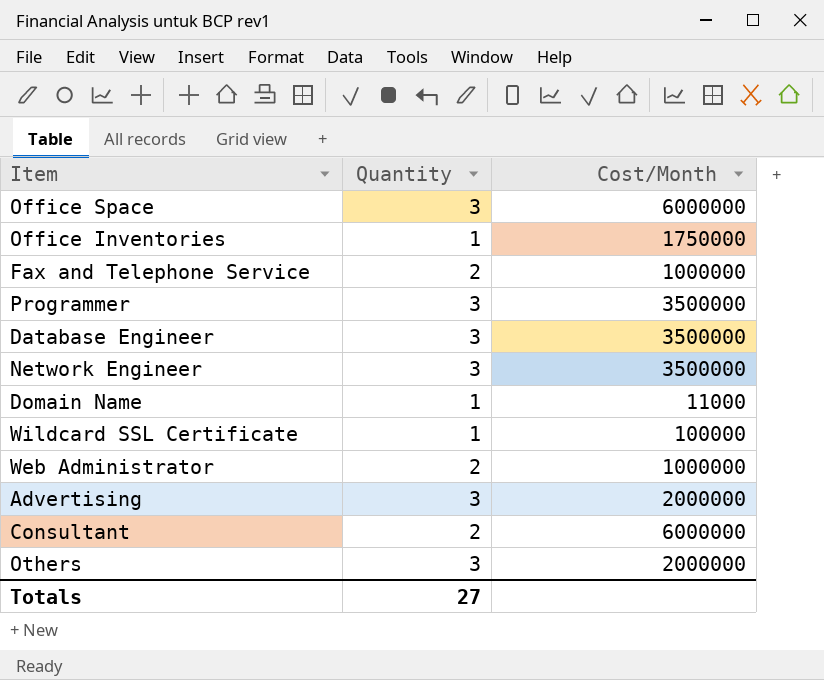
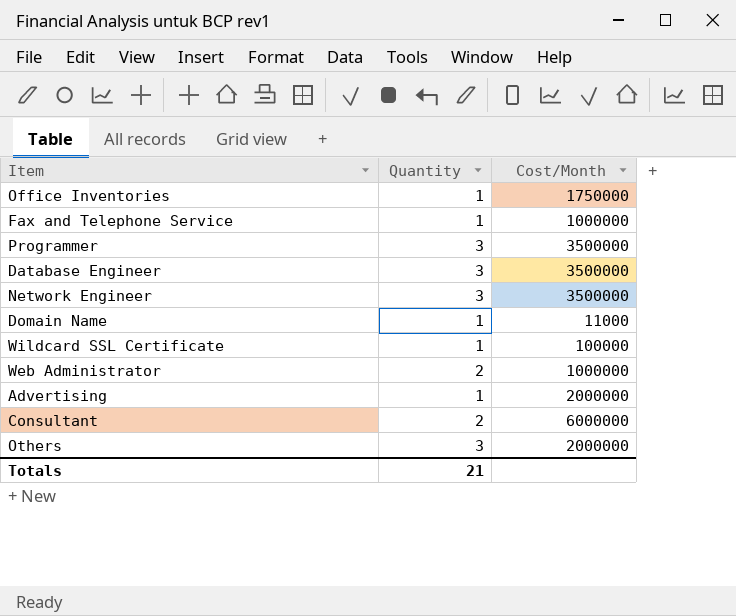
row Office Space: 3 | 6000000 -> none
Fax and Telephone Service | Quantity: 2 -> 1
Advertising | Quantity: 3 -> 1
Totals | Quantity: 27 -> 21

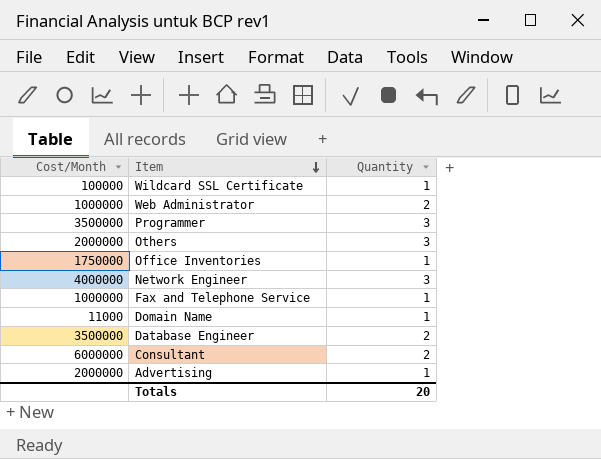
row order: none -> Item descending
column Cost/Month | position: 3 -> 1
Network Engineer | Cost/Month: 3500000 -> 4000000
Database Engineer | Quantity: 3 -> 2
Totals | Quantity: 21 -> 20

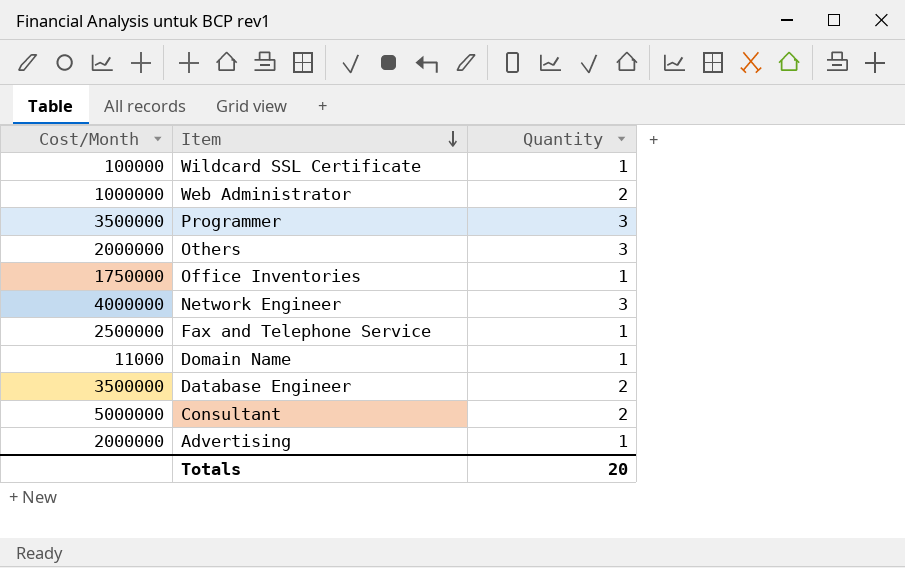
Fax and Telephone Service | Cost/Month: 1000000 -> 2500000
Consultant | Cost/Month: 6000000 -> 5000000

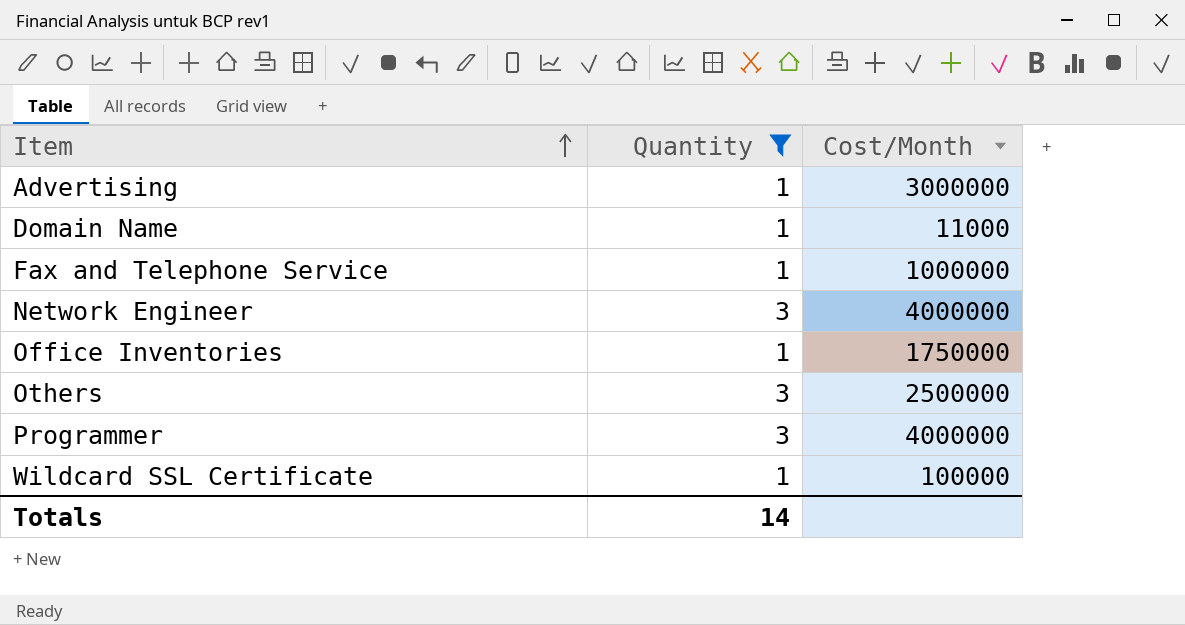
filter: none -> Quantity != 2
row order: Item descending -> Item ascending
column Cost/Month | position: 1 -> 3
Advertising | Cost/Month: 2000000 -> 3000000
Fax and Telephone Service | Cost/Month: 2500000 -> 1000000
Others | Cost/Month: 2000000 -> 2500000
Programmer | Cost/Month: 3500000 -> 4000000
Totals | Quantity: 20 -> 14

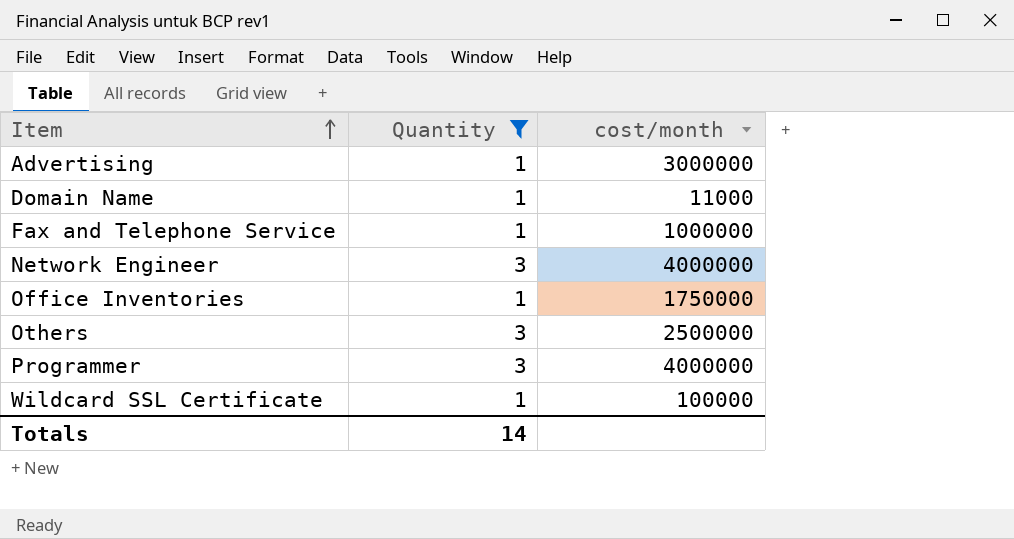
column name: Cost/Month -> cost/month

